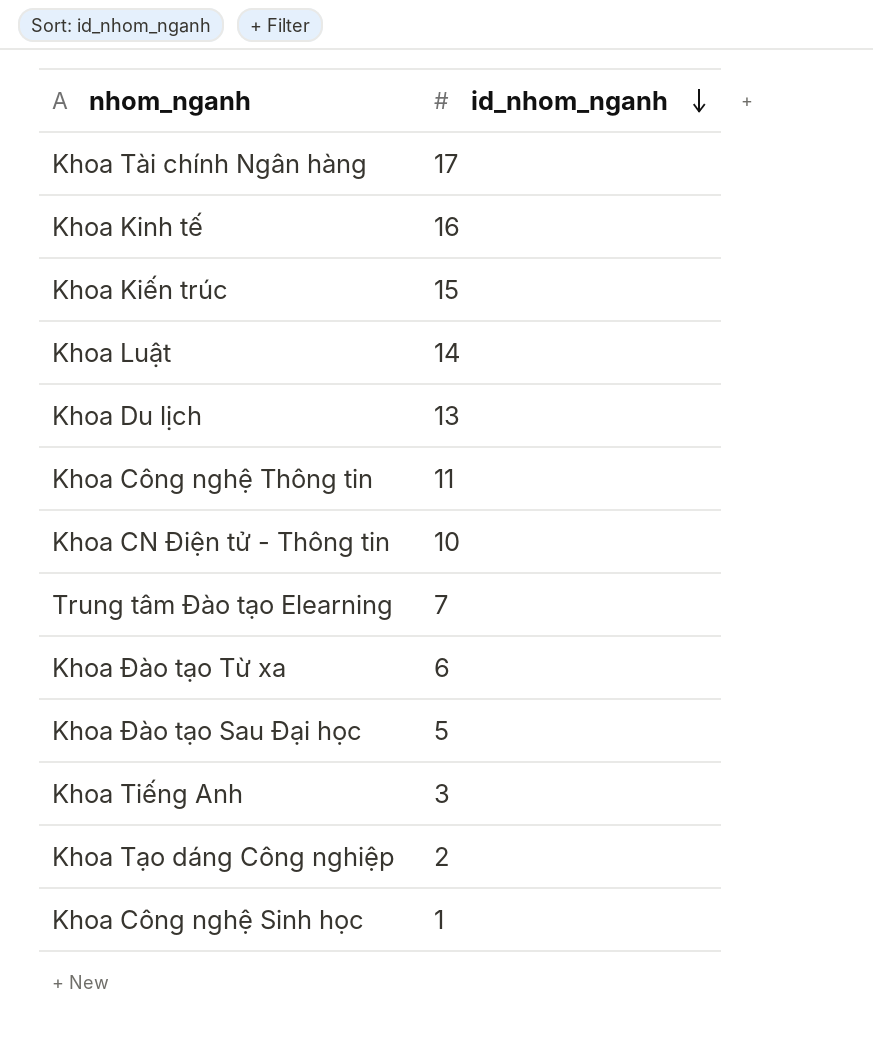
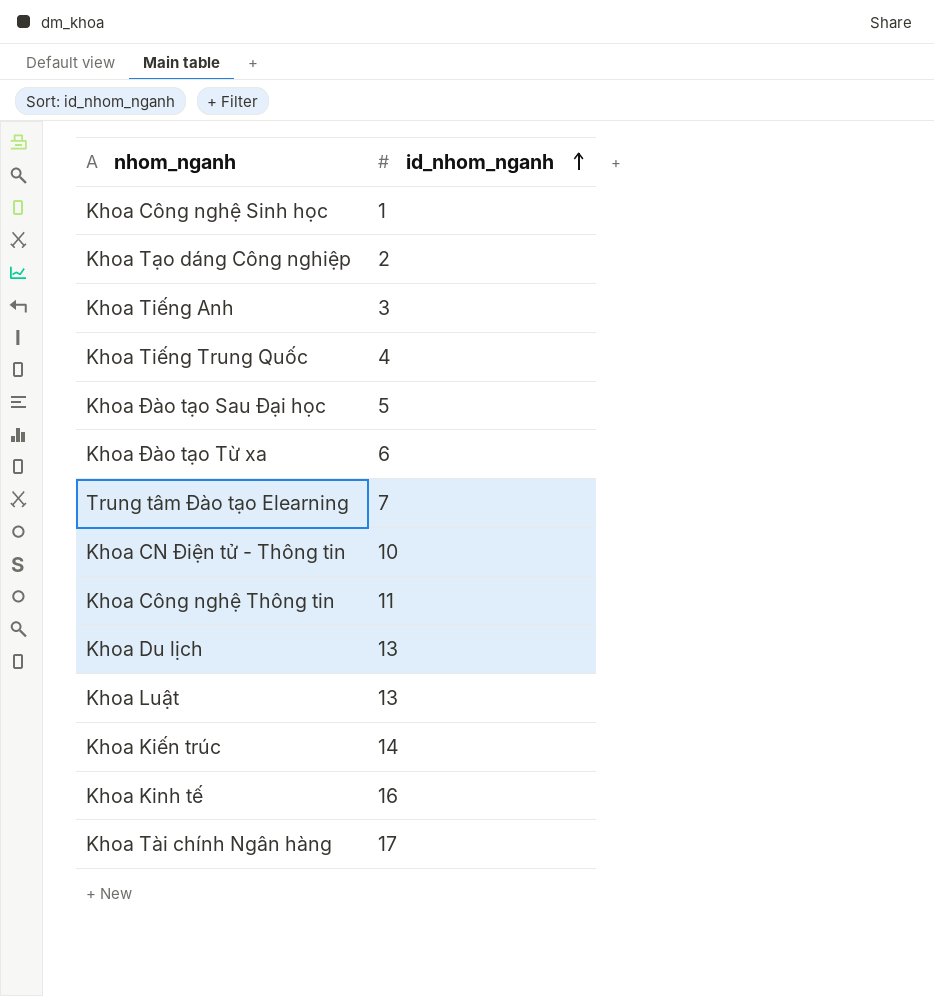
row order: id_nhom_nganh descending -> id_nhom_nganh ascending
row Khoa Tiếng Trung Quốc: none -> 4
Khoa Luật | id_nhom_nganh: 14 -> 13
Khoa Kiến trúc | id_nhom_nganh: 15 -> 14

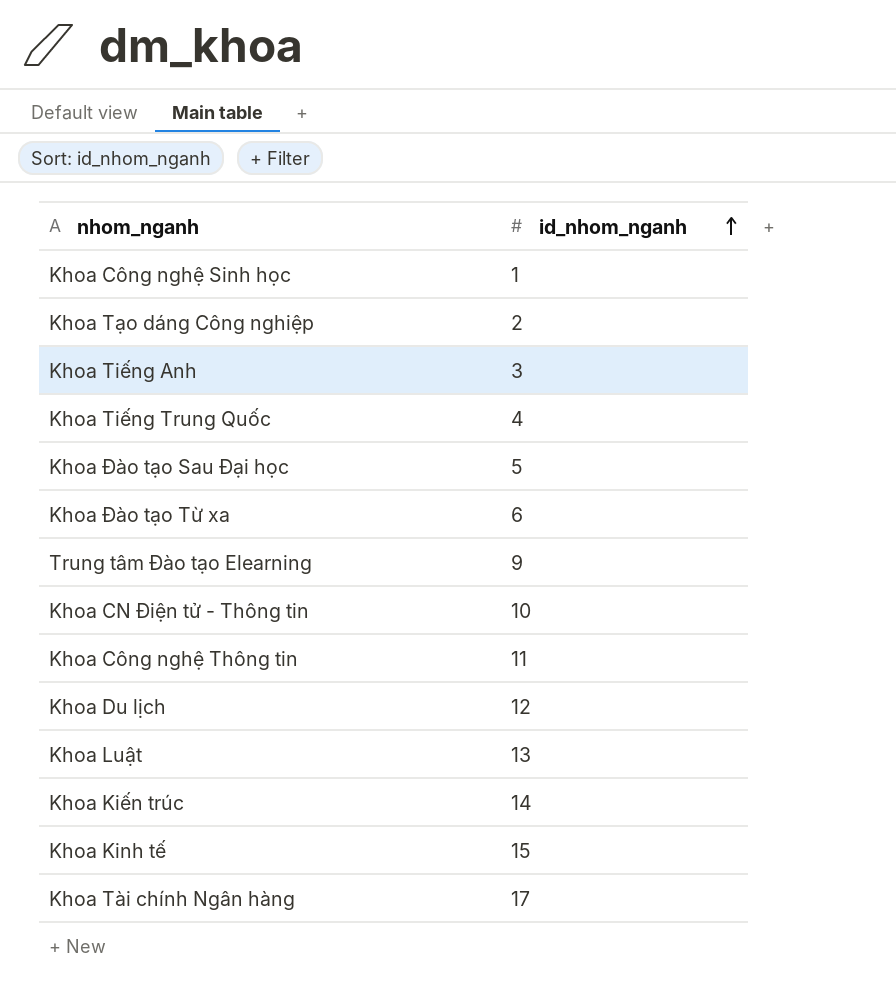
Trung tâm Đào tạo Elearning | id_nhom_nganh: 7 -> 9
Khoa Du lịch | id_nhom_nganh: 13 -> 12
Khoa Kinh tế | id_nhom_nganh: 16 -> 15

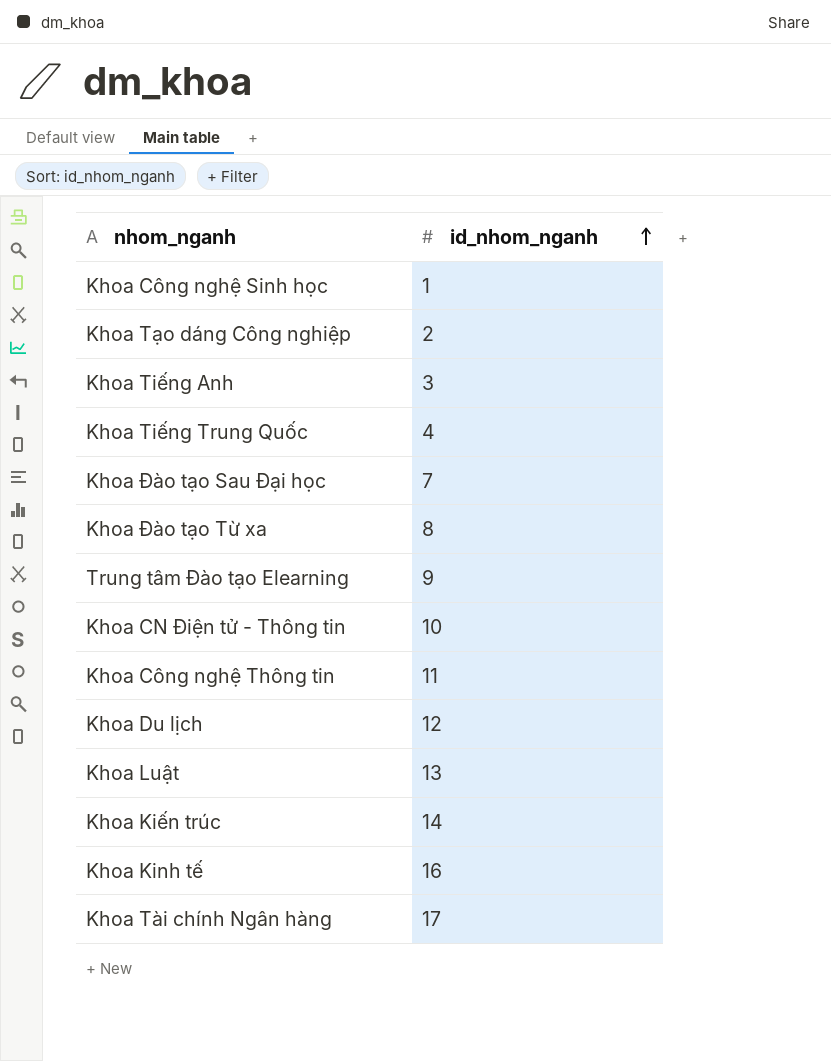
Khoa Đào tạo Sau Đại học | id_nhom_nganh: 5 -> 7
Khoa Đào tạo Từ xa | id_nhom_nganh: 6 -> 8
Khoa Kinh tế | id_nhom_nganh: 15 -> 16

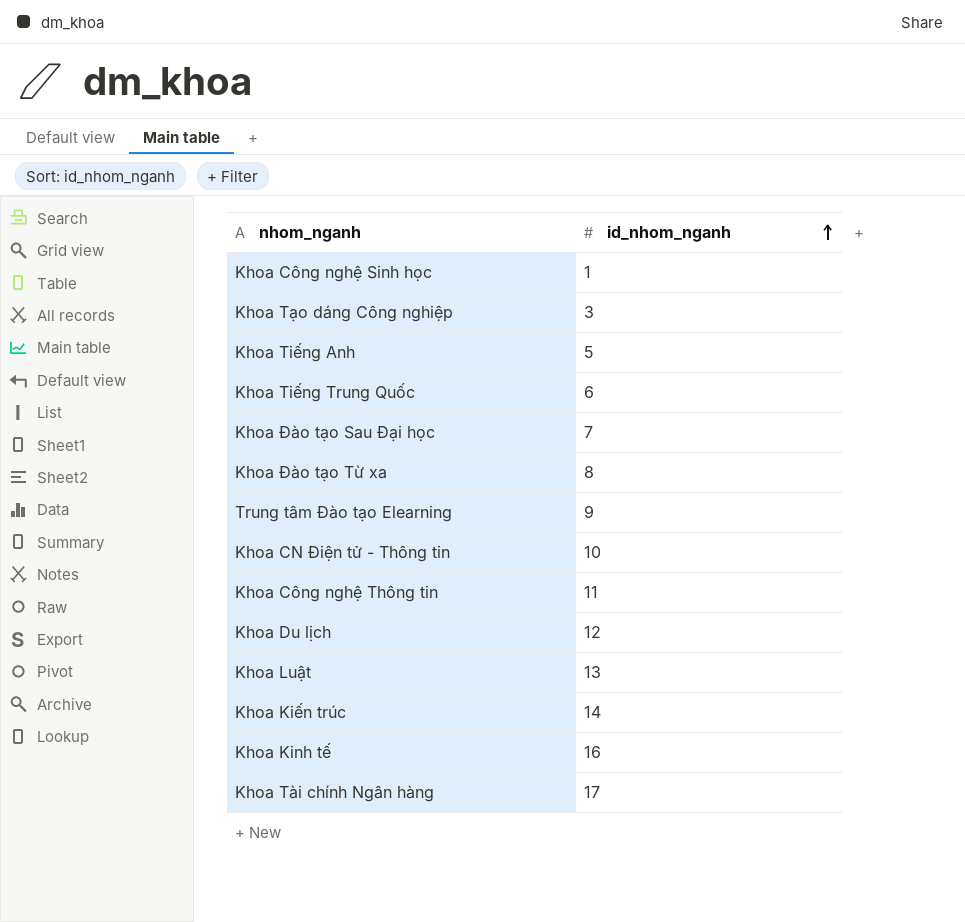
Khoa Tạo dáng Công nghiệp | id_nhom_nganh: 2 -> 3
Khoa Tiếng Anh | id_nhom_nganh: 3 -> 5
Khoa Tiếng Trung Quốc | id_nhom_nganh: 4 -> 6

